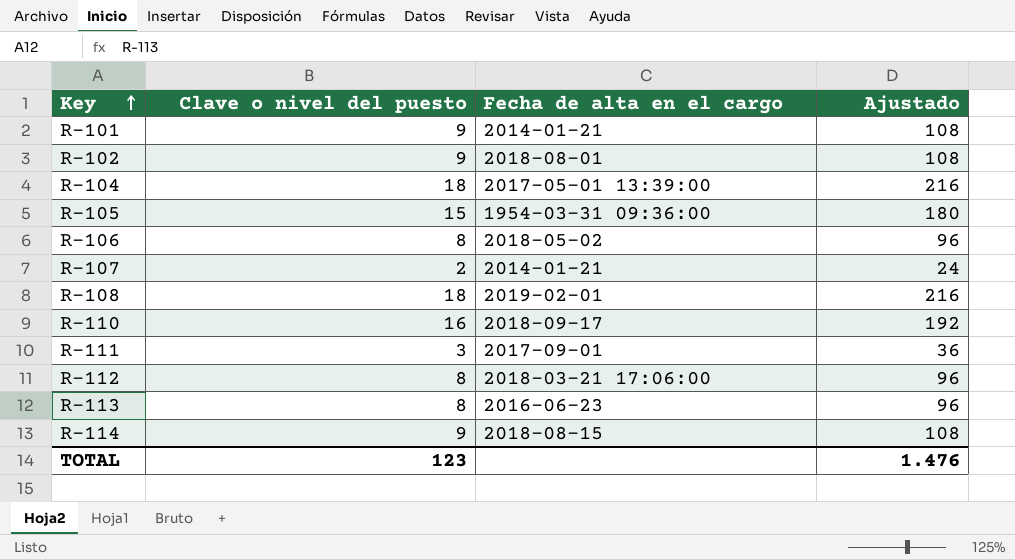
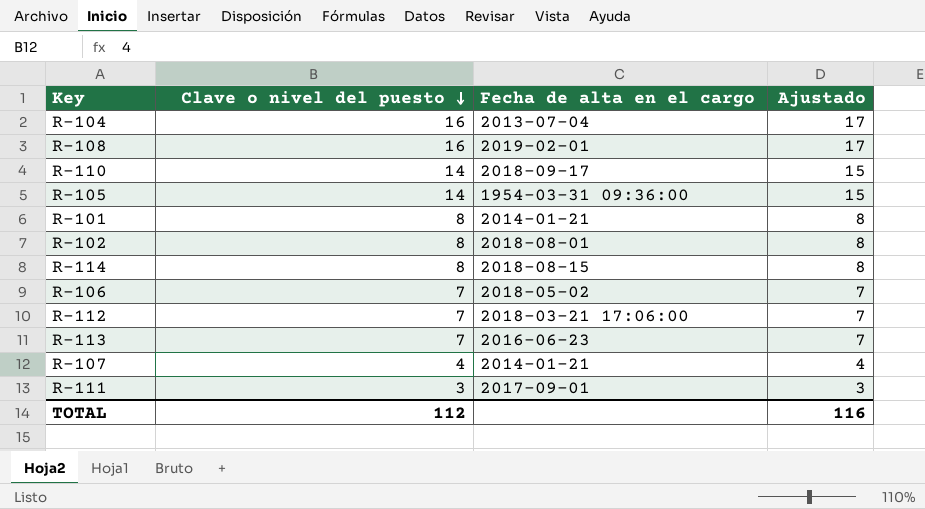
row order: Key ascending -> Clave o nivel del puesto descending
column Ajustado | formula: [Clave o nivel del puesto] * 12 -> [Clave o nivel del puesto] * 1,05
R-104 | Clave o nivel del puesto: 18 -> 16
R-104 | Fecha de alta en el cargo: 2017-05-01 13:39:00 -> 2013-07-04
R-108 | Clave o nivel del puesto: 18 -> 16
R-110 | Clave o nivel del puesto: 16 -> 14
R-105 | Clave o nivel del puesto: 15 -> 14
R-101 | Clave o nivel del puesto: 9 -> 8
R-102 | Clave o nivel del puesto: 9 -> 8
R-114 | Clave o nivel del puesto: 9 -> 8
R-106 | Clave o nivel del puesto: 8 -> 7
R-112 | Clave o nivel del puesto: 8 -> 7
R-113 | Clave o nivel del puesto: 8 -> 7
R-107 | Clave o nivel del puesto: 2 -> 4
TOTAL | Clave o nivel del puesto: 123 -> 112
TOTAL | Ajustado: 1.476 -> 116

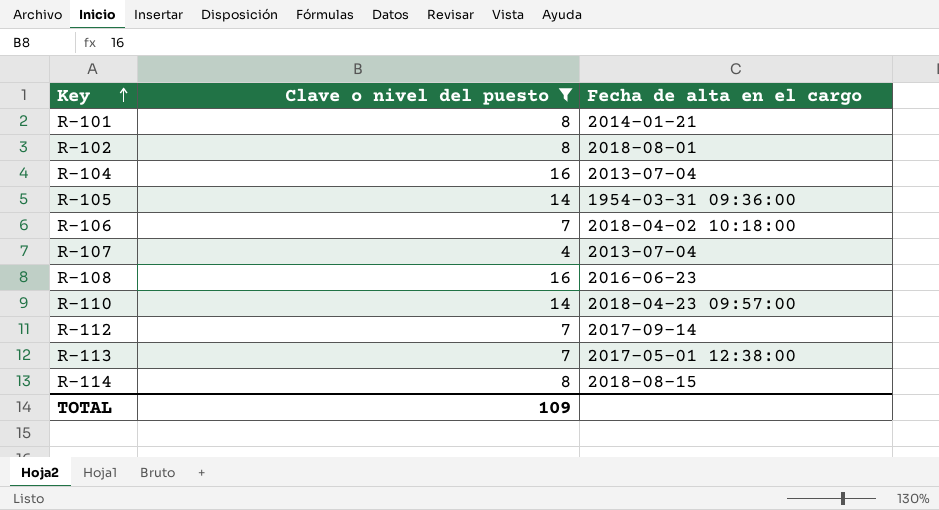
filter: none -> Clave o nivel del puesto != 3
row order: Clave o nivel del puesto descending -> Key ascending
column Ajustado | formula: [Clave o nivel del puesto] * 1,05 -> none
R-106 | Fecha de alta en el cargo: 2018-05-02 -> 2018-04-02 10:18:00
R-107 | Fecha de alta en el cargo: 2014-01-21 -> 2013-07-04
R-108 | Fecha de alta en el cargo: 2019-02-01 -> 2016-06-23
R-110 | Fecha de alta en el cargo: 2018-09-17 -> 2018-04-23 09:57:00
R-112 | Fecha de alta en el cargo: 2018-03-21 17:06:00 -> 2017-09-14
R-113 | Fecha de alta en el cargo: 2016-06-23 -> 2017-05-01 12:38:00
TOTAL | Clave o nivel del puesto: 112 -> 109

